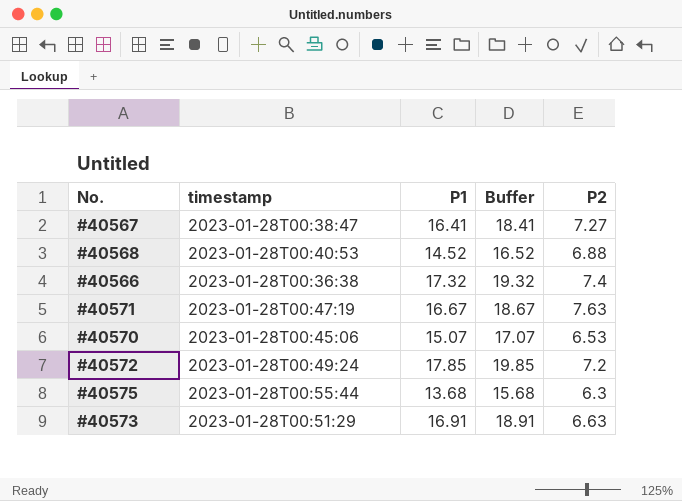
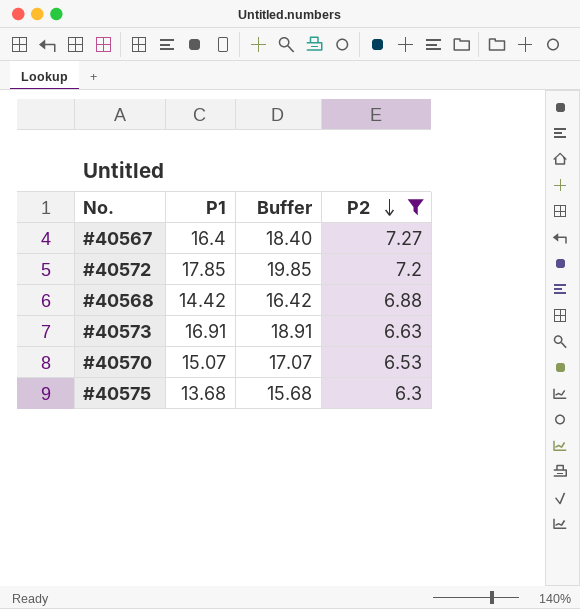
filter: none -> P2 <= 7.27
row order: none -> P2 descending
column timestamp | position: 2 -> none
#40567 | P1: 16.41 -> 16.4
#40567 | Buffer: 18.41 -> 18.40
#40568 | P1: 14.52 -> 14.42
#40568 | Buffer: 16.52 -> 16.42

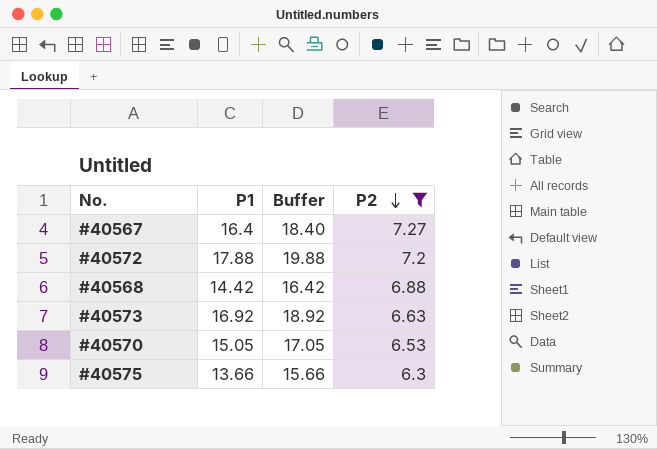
#40572 | P1: 17.85 -> 17.88
#40572 | Buffer: 19.85 -> 19.88
#40573 | P1: 16.91 -> 16.92
#40573 | Buffer: 18.91 -> 18.92
#40570 | P1: 15.07 -> 15.05
#40570 | Buffer: 17.07 -> 17.05
#40575 | P1: 13.68 -> 13.66
#40575 | Buffer: 15.68 -> 15.66

